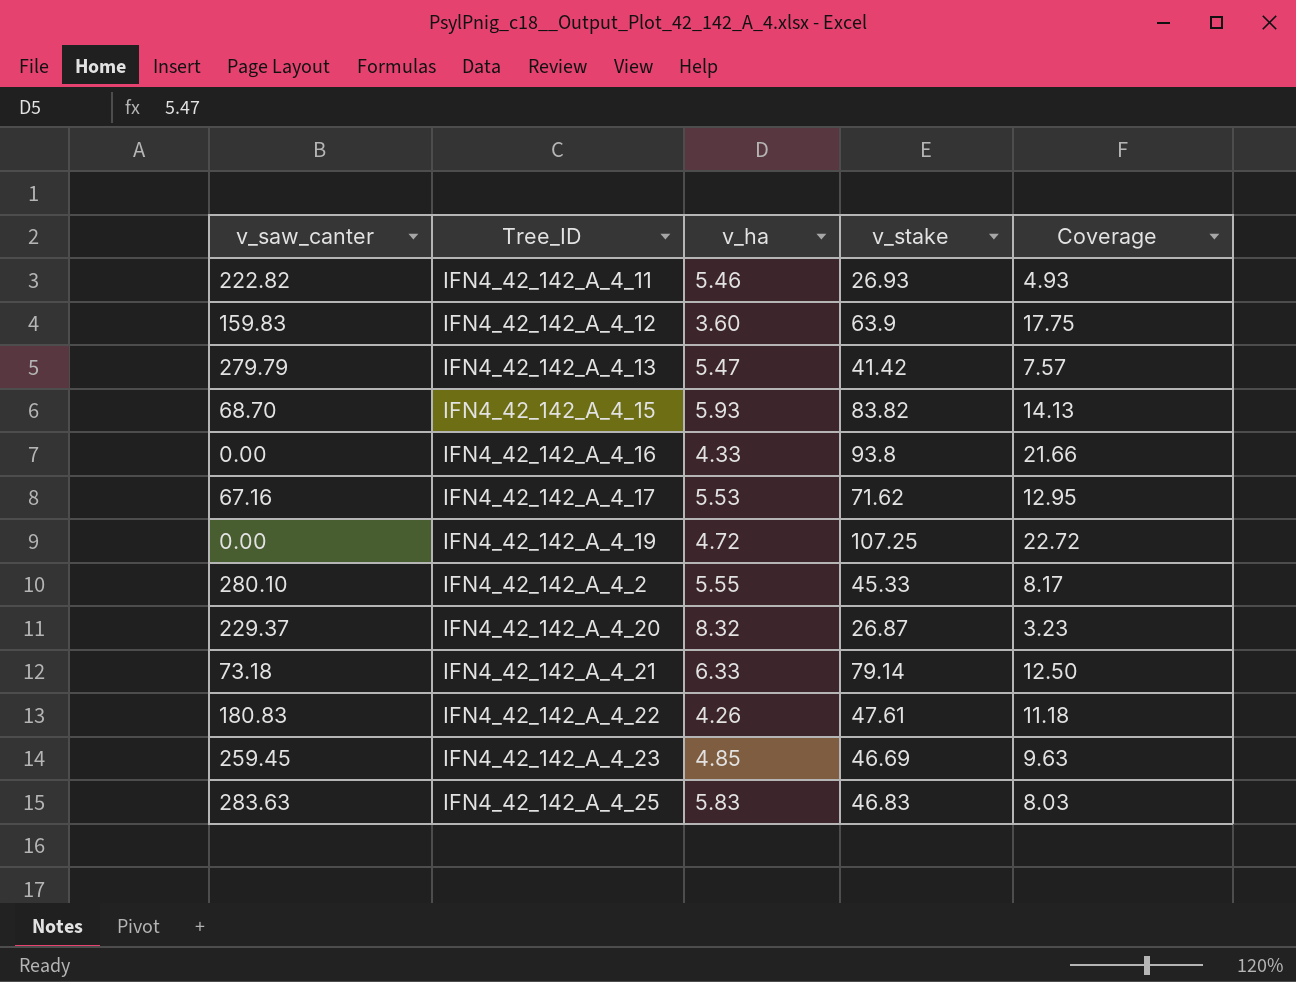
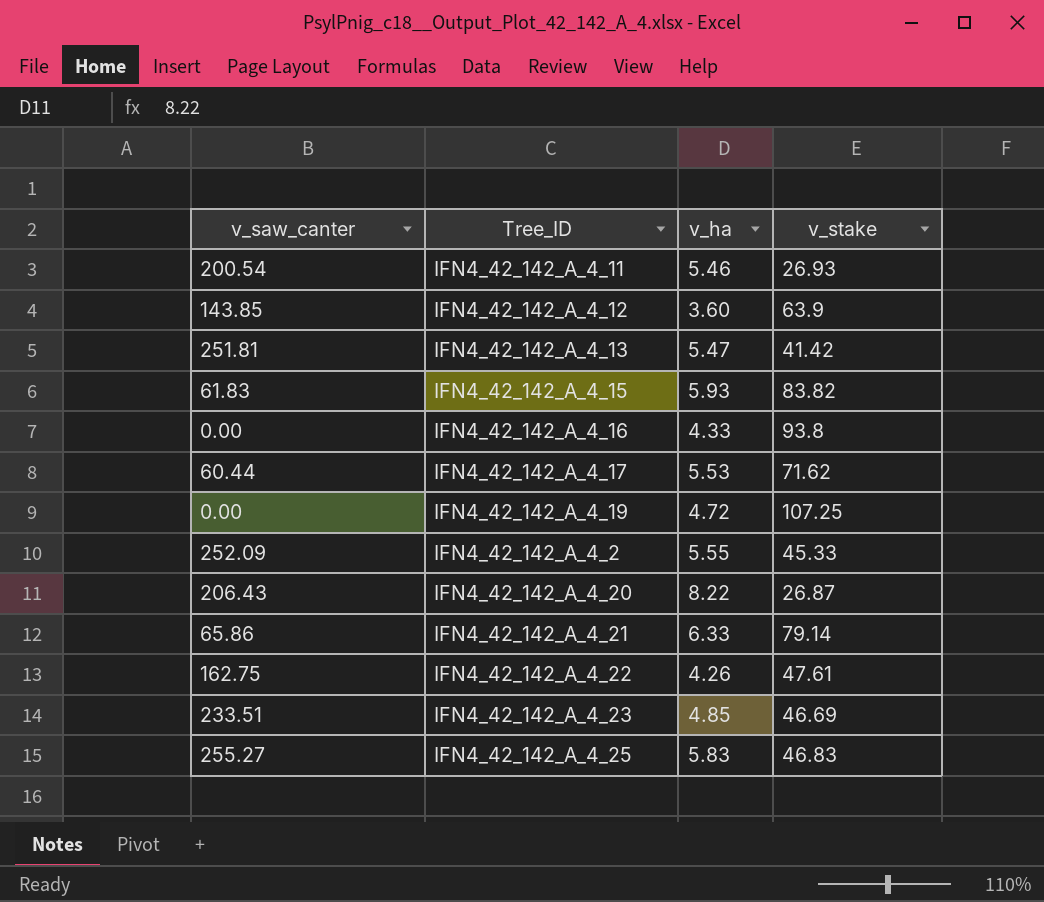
column Coverage | formula: [v_stake] / [v_ha] -> none
IFN4_42_142_A_4_11 | v_saw_canter: 222.82 -> 200.54
IFN4_42_142_A_4_12 | v_saw_canter: 159.83 -> 143.85
IFN4_42_142_A_4_13 | v_saw_canter: 279.79 -> 251.81
IFN4_42_142_A_4_15 | v_saw_canter: 68.70 -> 61.83
IFN4_42_142_A_4_17 | v_saw_canter: 67.16 -> 60.44
IFN4_42_142_A_4_2 | v_saw_canter: 280.10 -> 252.09
IFN4_42_142_A_4_20 | v_saw_canter: 229.37 -> 206.43
IFN4_42_142_A_4_20 | v_ha: 8.32 -> 8.22
IFN4_42_142_A_4_21 | v_saw_canter: 73.18 -> 65.86
IFN4_42_142_A_4_22 | v_saw_canter: 180.83 -> 162.75
IFN4_42_142_A_4_23 | v_saw_canter: 259.45 -> 233.51
IFN4_42_142_A_4_25 | v_saw_canter: 283.63 -> 255.27

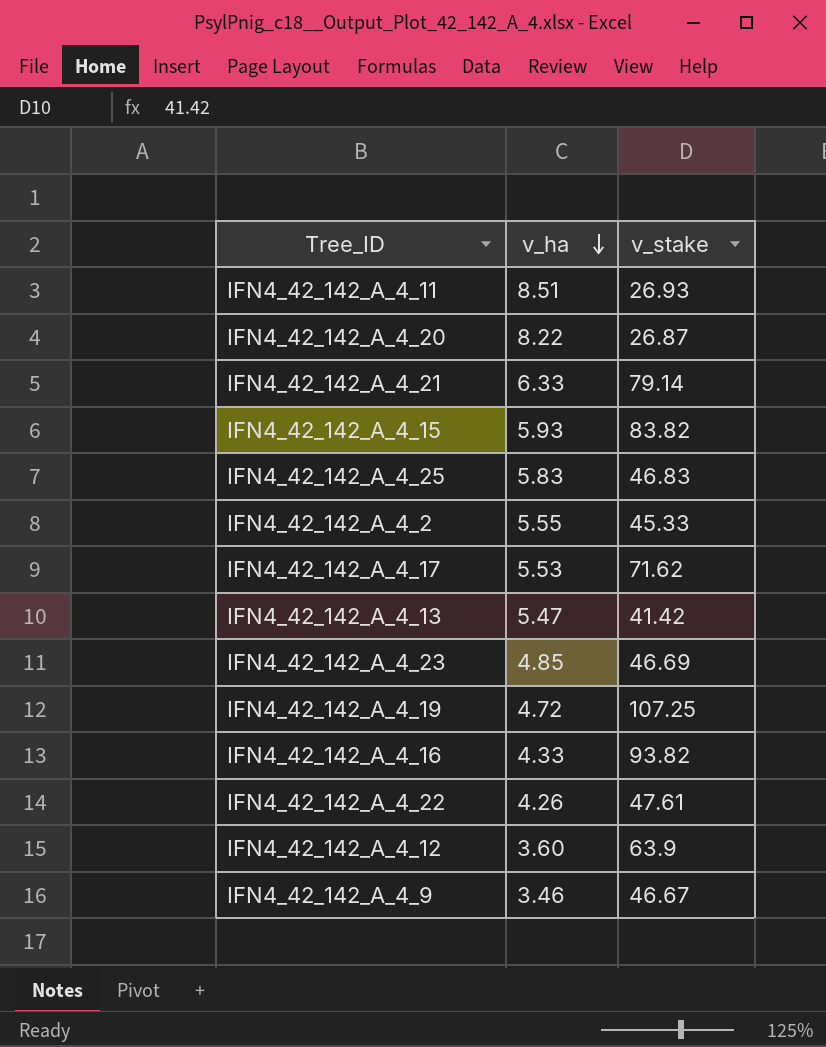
row order: none -> v_ha descending
column v_saw_canter | position: 1 -> none
IFN4_42_142_A_4_11 | v_ha: 5.46 -> 8.51
IFN4_42_142_A_4_16 | v_stake: 93.8 -> 93.82
row IFN4_42_142_A_4_9: none -> 3.46 | 46.67

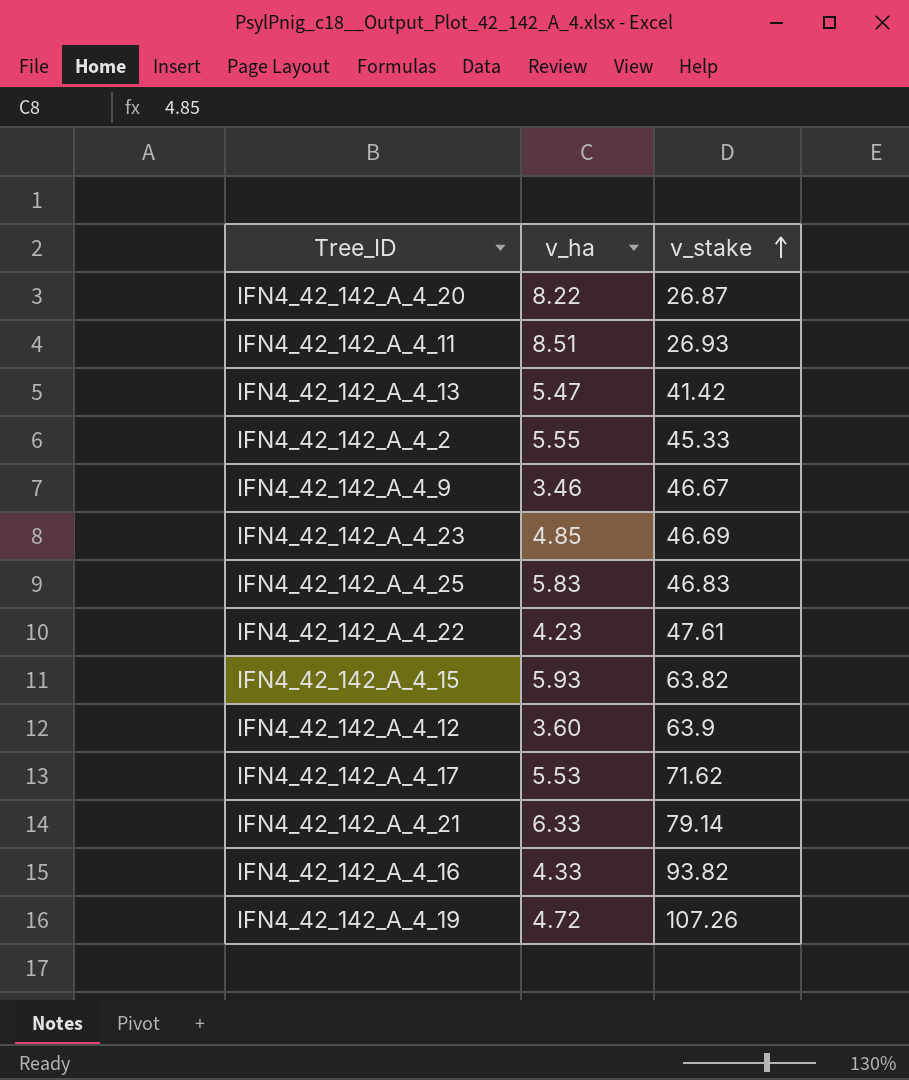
row order: v_ha descending -> v_stake ascending
IFN4_42_142_A_4_22 | v_ha: 4.26 -> 4.23
IFN4_42_142_A_4_15 | v_stake: 83.82 -> 63.82
IFN4_42_142_A_4_19 | v_stake: 107.25 -> 107.26

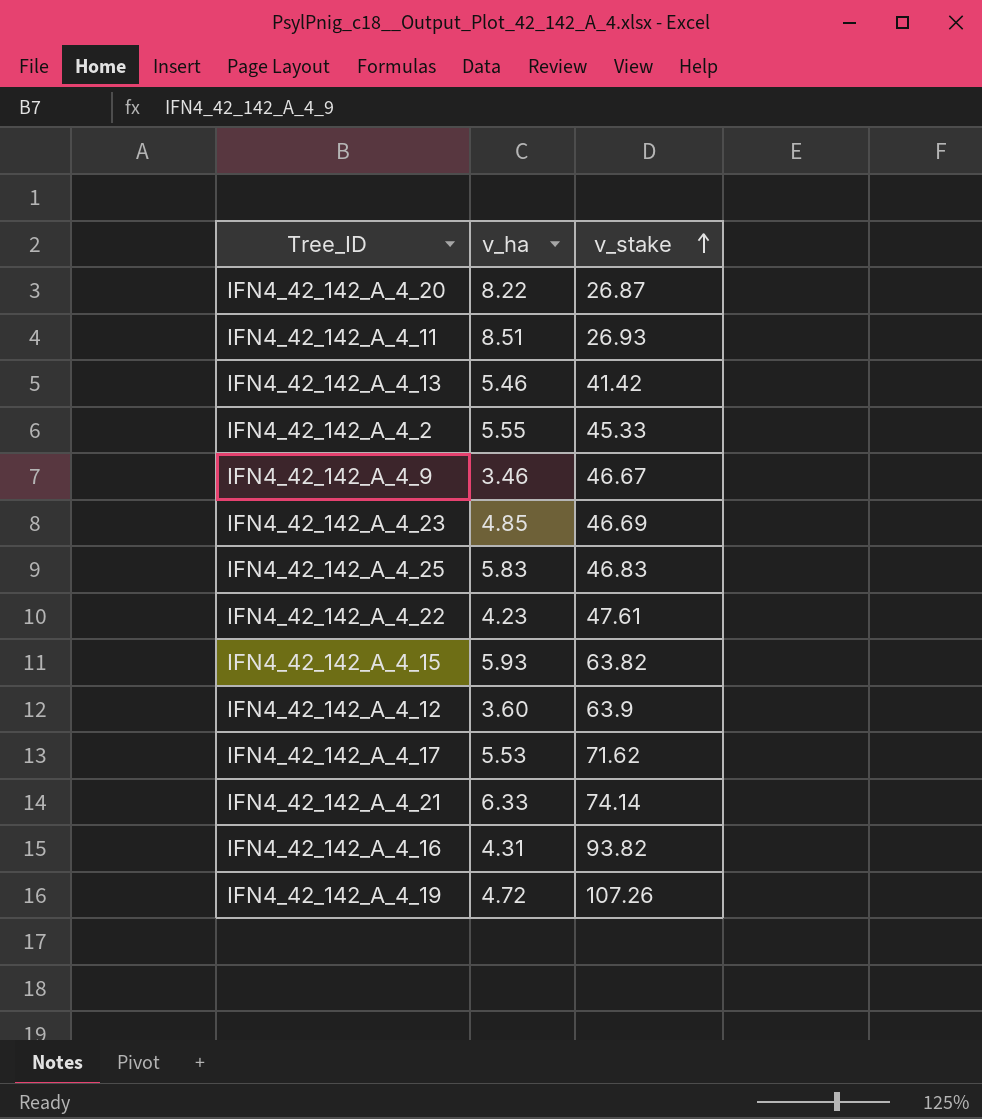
IFN4_42_142_A_4_13 | v_ha: 5.47 -> 5.46
IFN4_42_142_A_4_21 | v_stake: 79.14 -> 74.14
IFN4_42_142_A_4_16 | v_ha: 4.33 -> 4.31

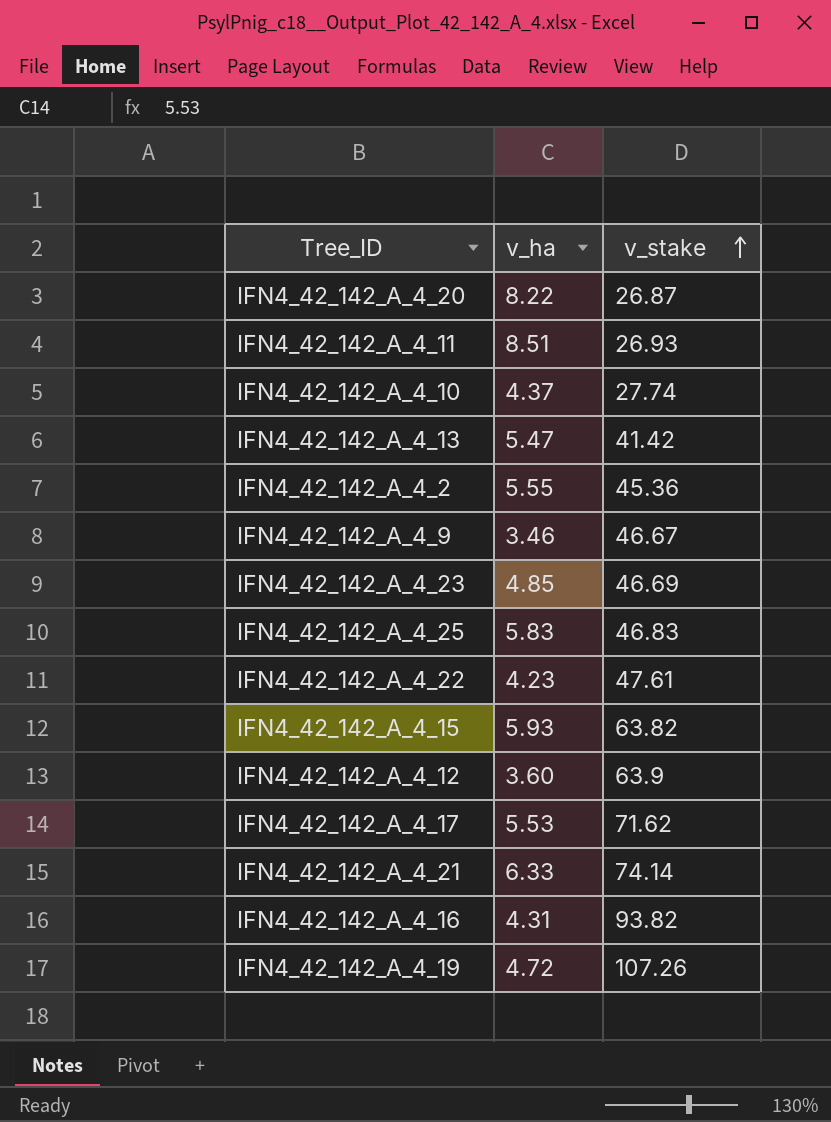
row IFN4_42_142_A_4_10: none -> 4.37 | 27.74
IFN4_42_142_A_4_13 | v_ha: 5.46 -> 5.47
IFN4_42_142_A_4_2 | v_stake: 45.33 -> 45.36

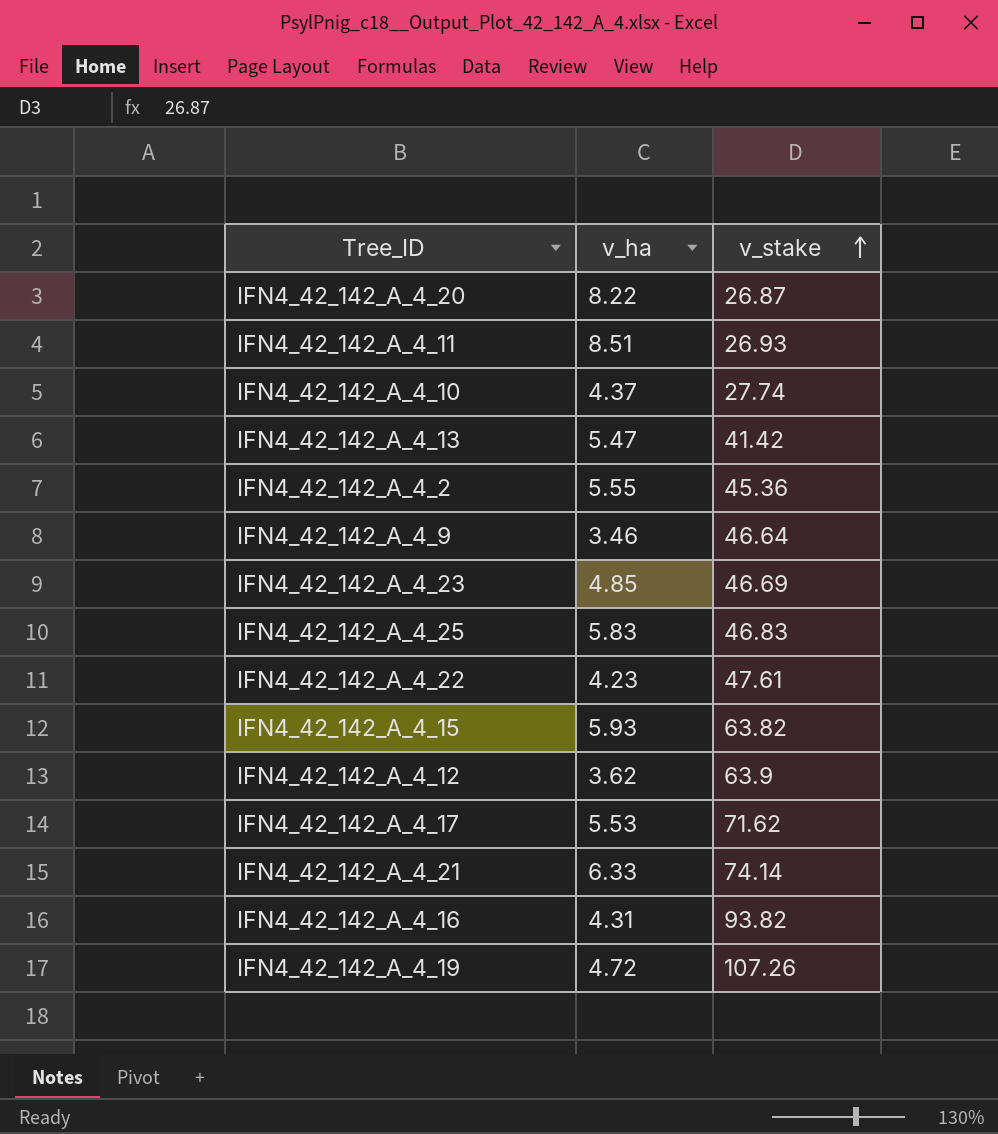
IFN4_42_142_A_4_9 | v_stake: 46.67 -> 46.64
IFN4_42_142_A_4_12 | v_ha: 3.60 -> 3.62

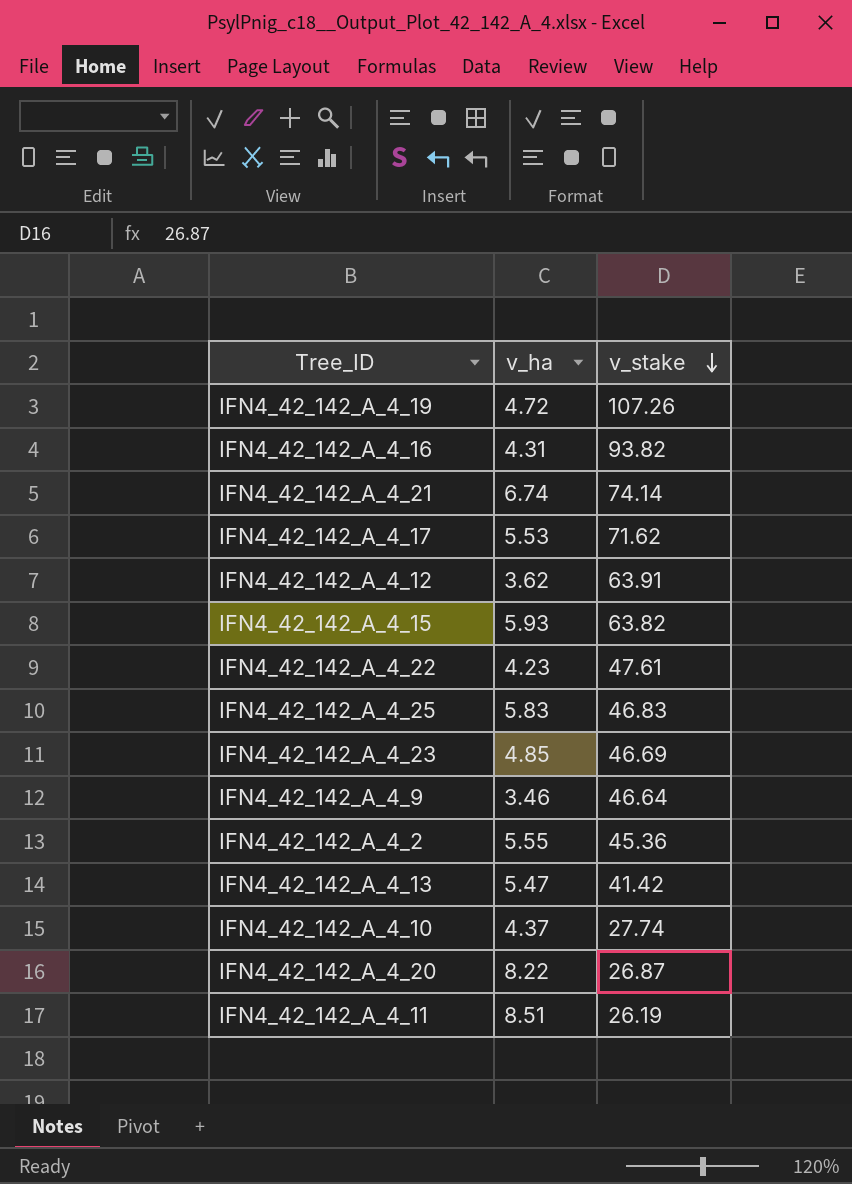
row order: v_stake ascending -> v_stake descending
IFN4_42_142_A_4_21 | v_ha: 6.33 -> 6.74
IFN4_42_142_A_4_12 | v_stake: 63.9 -> 63.91
IFN4_42_142_A_4_11 | v_stake: 26.93 -> 26.19

